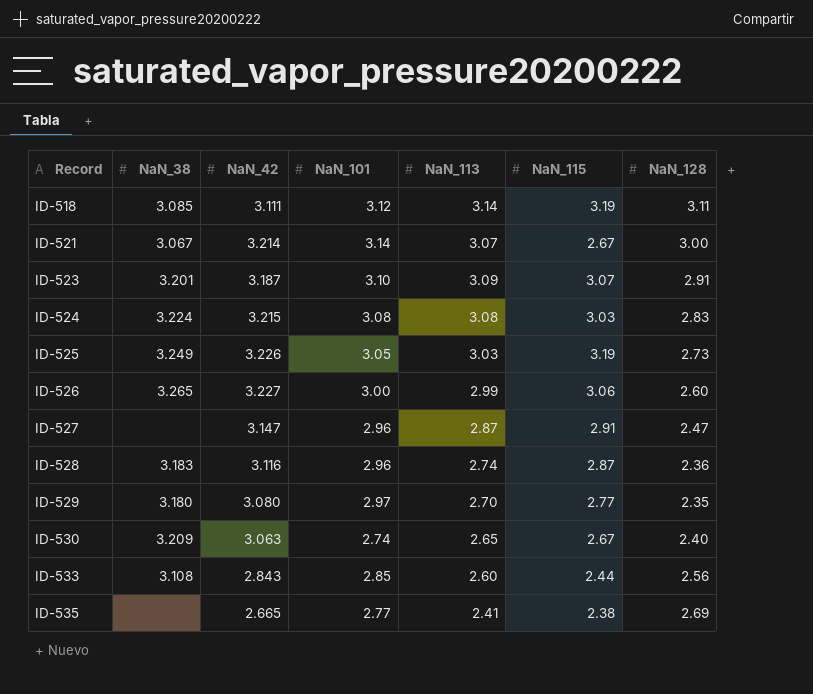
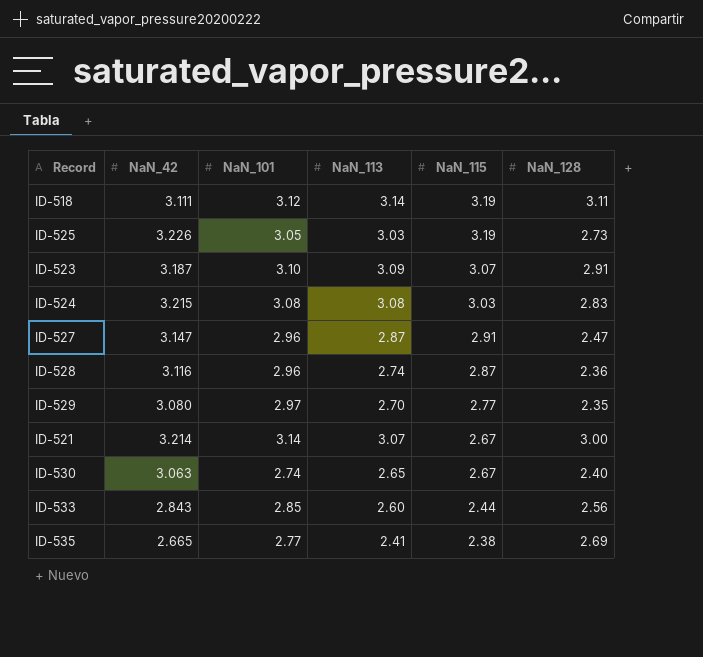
row order: Record ascending -> NaN_115 descending
column NaN_38 | position: 2 -> none
row ID-526: 3.265 | 3.227 | 3.00 | 2.99 | 3.06 | 2.60 -> none

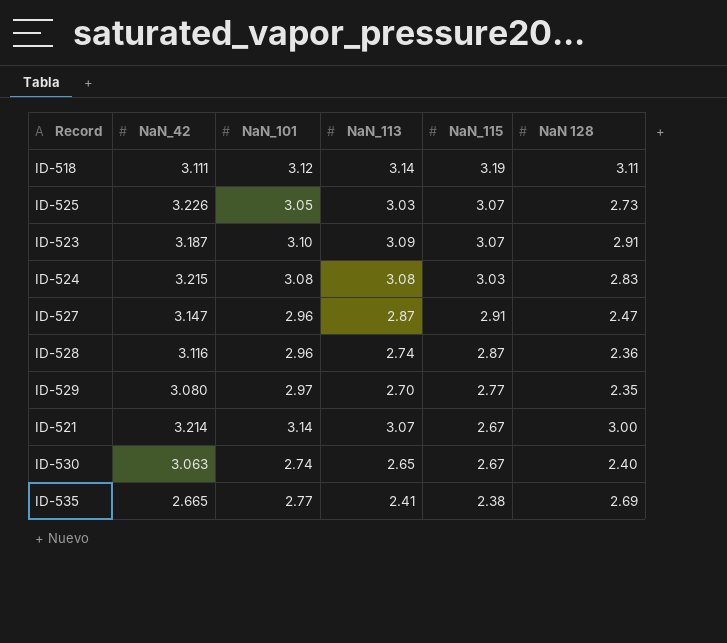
column name: NaN_128 -> NaN 128
row ID-533: 2.843 | 2.85 | 2.60 | 2.44 | 2.56 -> none
ID-525 | NaN_115: 3.19 -> 3.07

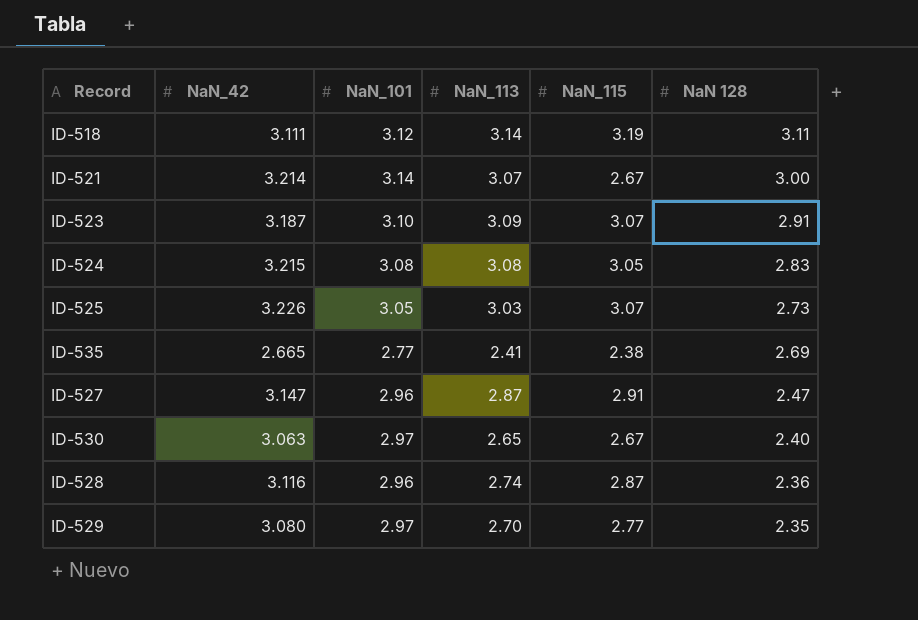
row order: NaN_115 descending -> NaN 128 descending
ID-524 | NaN_115: 3.03 -> 3.05
ID-530 | NaN_101: 2.74 -> 2.97

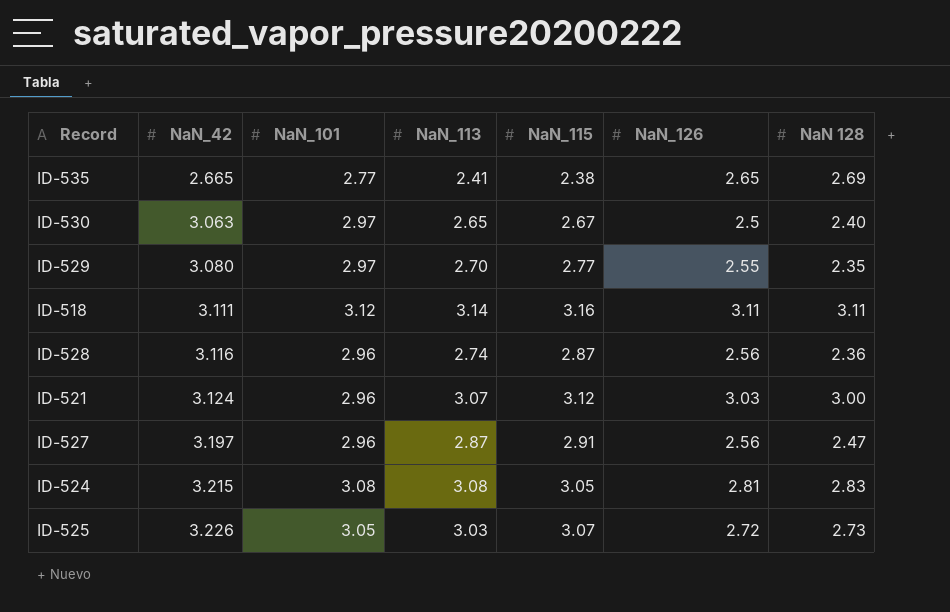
row order: NaN 128 descending -> NaN_42 ascending
column NaN_126 | position: none -> 6
row ID-523: 3.187 | 3.10 | 3.09 | 3.07 | 2.91 -> none
ID-518 | NaN_115: 3.19 -> 3.16
ID-521 | NaN_42: 3.214 -> 3.124
ID-521 | NaN_101: 3.14 -> 2.96
ID-521 | NaN_115: 2.67 -> 3.12
ID-527 | NaN_42: 3.147 -> 3.197

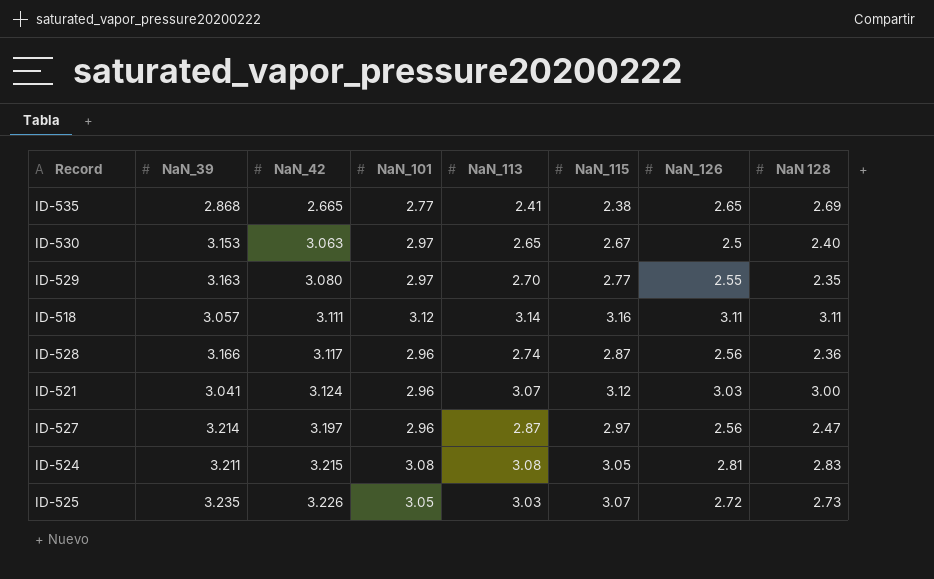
column NaN_39 | position: none -> 2
ID-528 | NaN_42: 3.116 -> 3.117
ID-527 | NaN_115: 2.91 -> 2.97

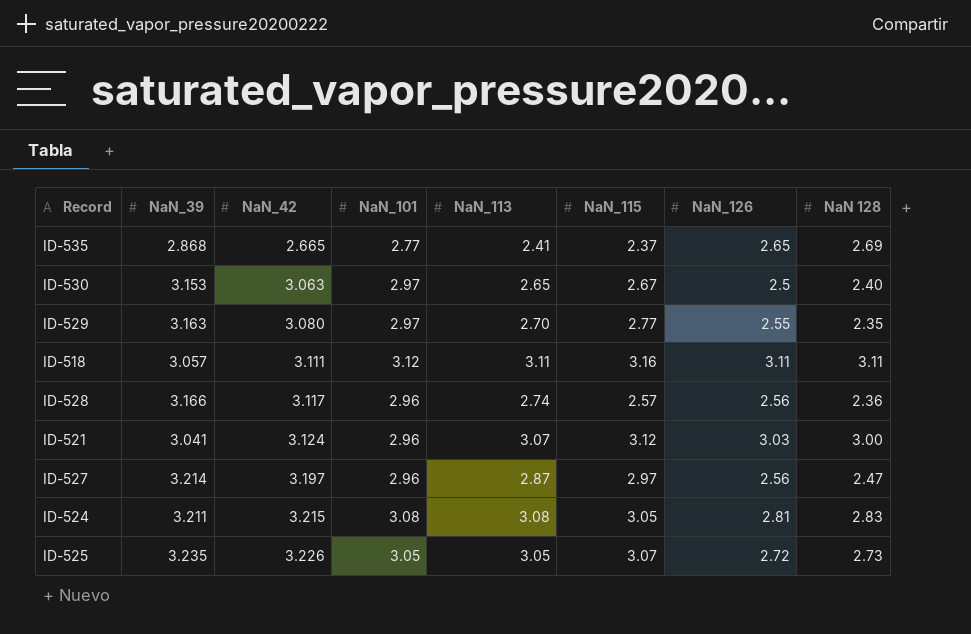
ID-535 | NaN_115: 2.38 -> 2.37
ID-518 | NaN_113: 3.14 -> 3.11
ID-528 | NaN_115: 2.87 -> 2.57
ID-525 | NaN_113: 3.03 -> 3.05

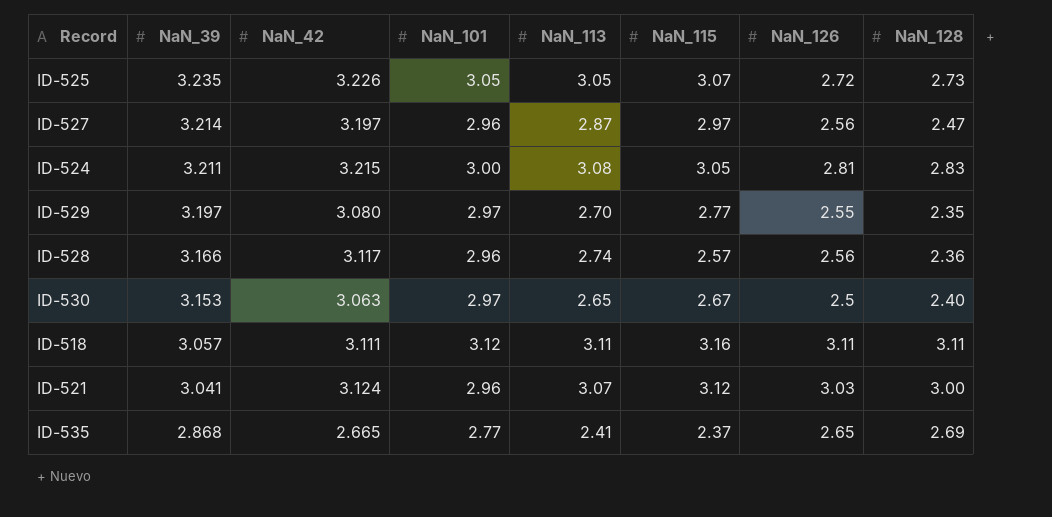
row order: NaN_42 ascending -> NaN_39 descending
column name: NaN 128 -> NaN_128
ID-524 | NaN_101: 3.08 -> 3.00
ID-529 | NaN_39: 3.163 -> 3.197

